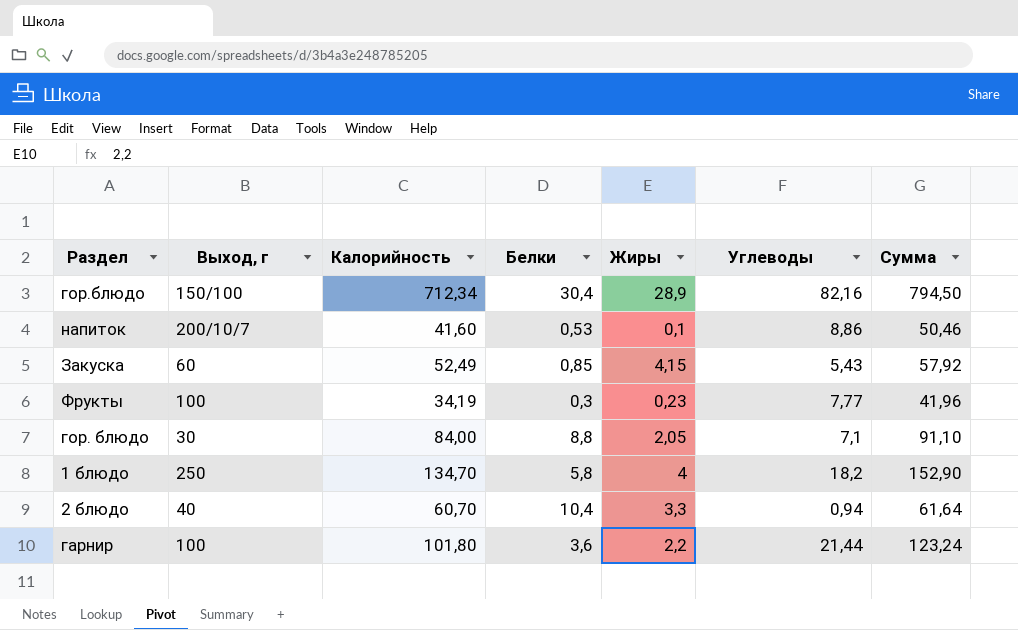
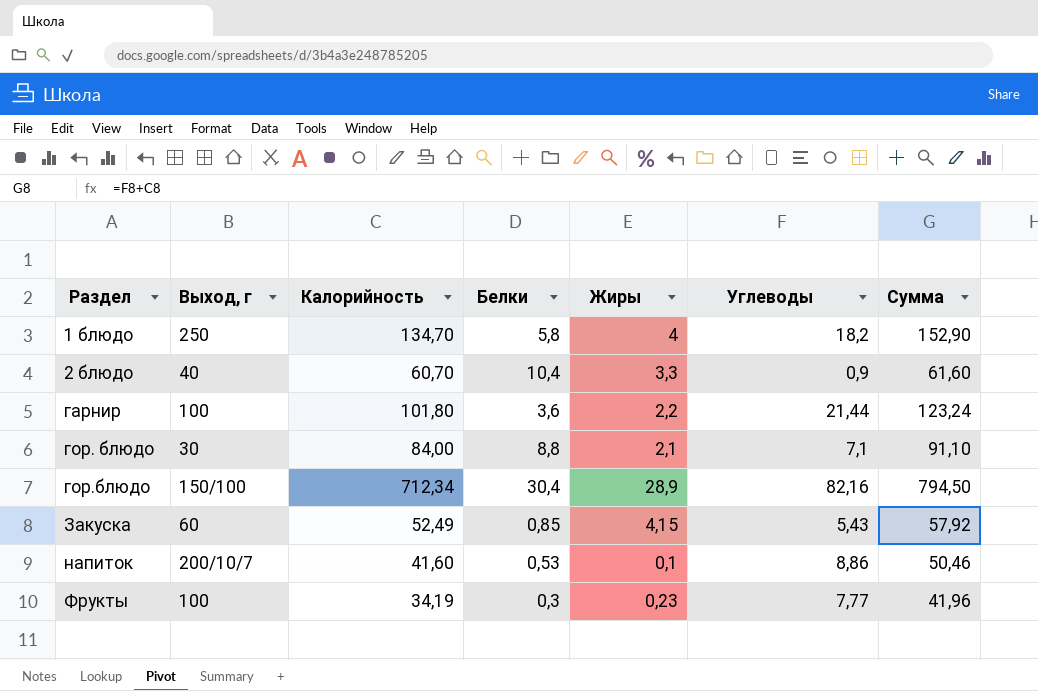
row order: none -> Раздел ascending
2 блюдо | Углеводы: 0,94 -> 0,9
2 блюдо | Сумма: 61,64 -> 61,60
гор. блюдо | Жиры: 2,05 -> 2,1

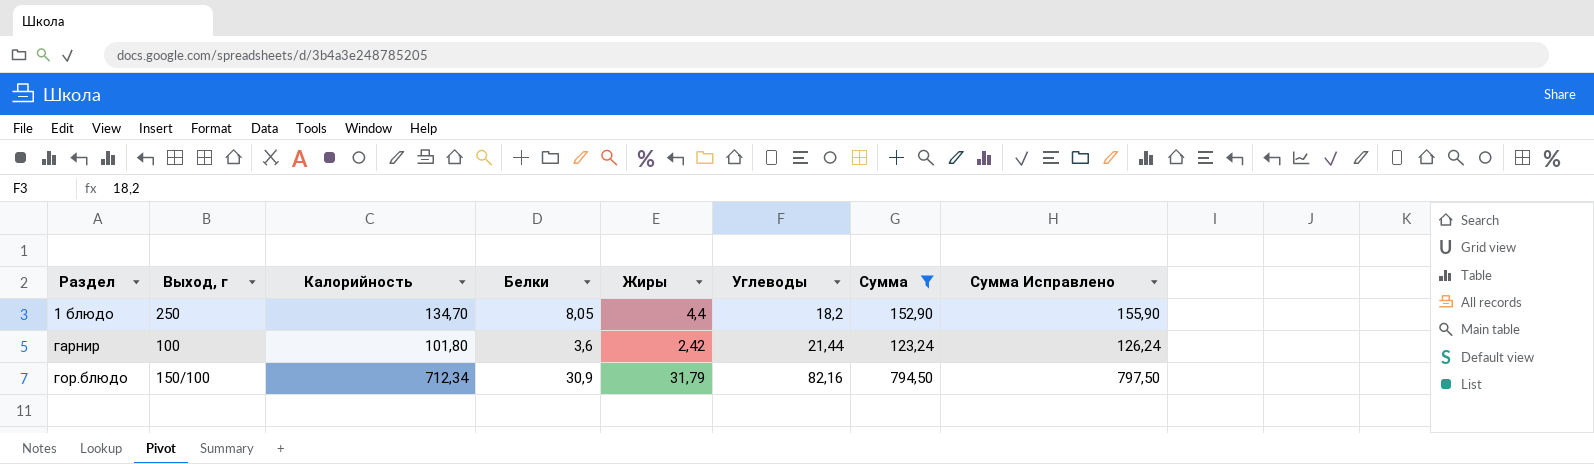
filter: none -> Сумма >= 123,24
column Сумма Исправлено | formula: none -> [Сумма] + 3
1 блюдо | Белки: 5,8 -> 8,05
1 блюдо | Жиры: 4 -> 4,4
гарнир | Жиры: 2,2 -> 2,42
гор.блюдо | Белки: 30,4 -> 30,9
гор.блюдо | Жиры: 28,9 -> 31,79

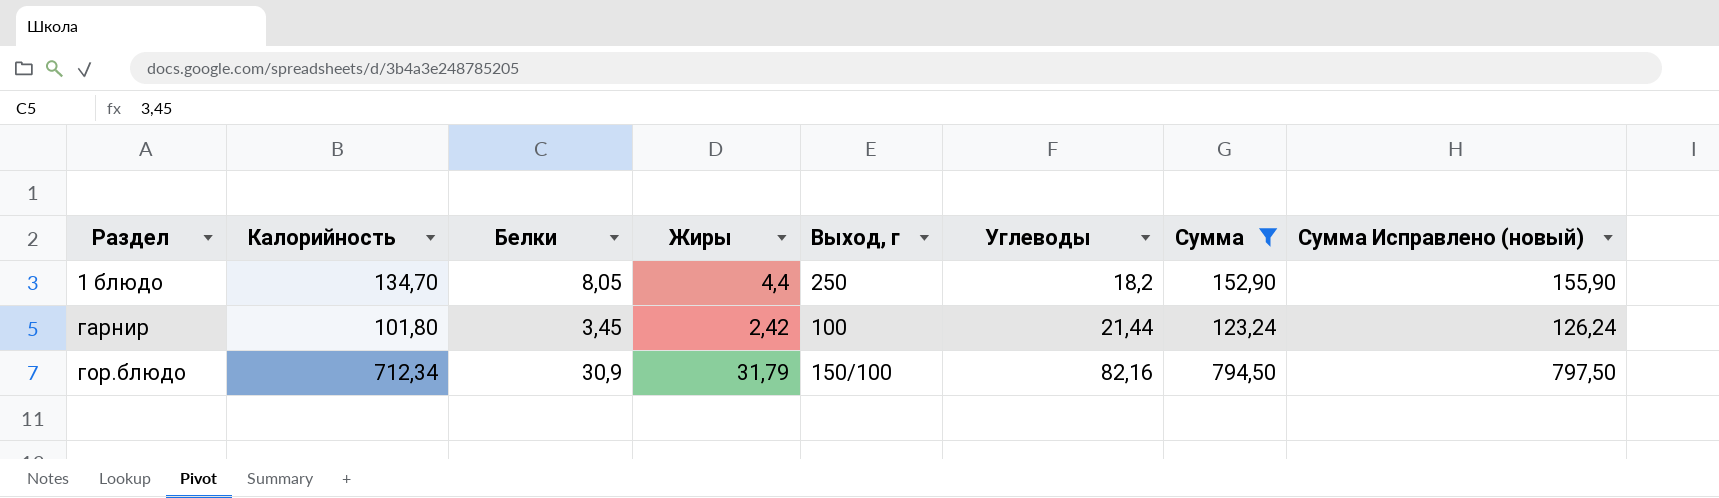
column Выход, г | position: 2 -> 5
column name: Сумма Исправлено -> Сумма Исправлено (новый)
гарнир | Белки: 3,6 -> 3,45

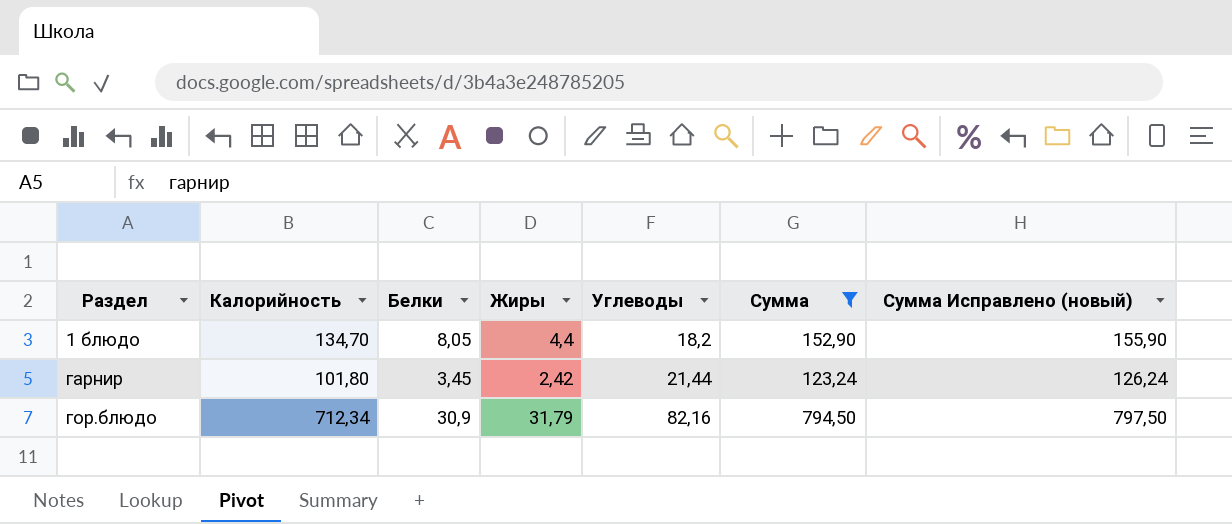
column Выход, г | position: 5 -> none

